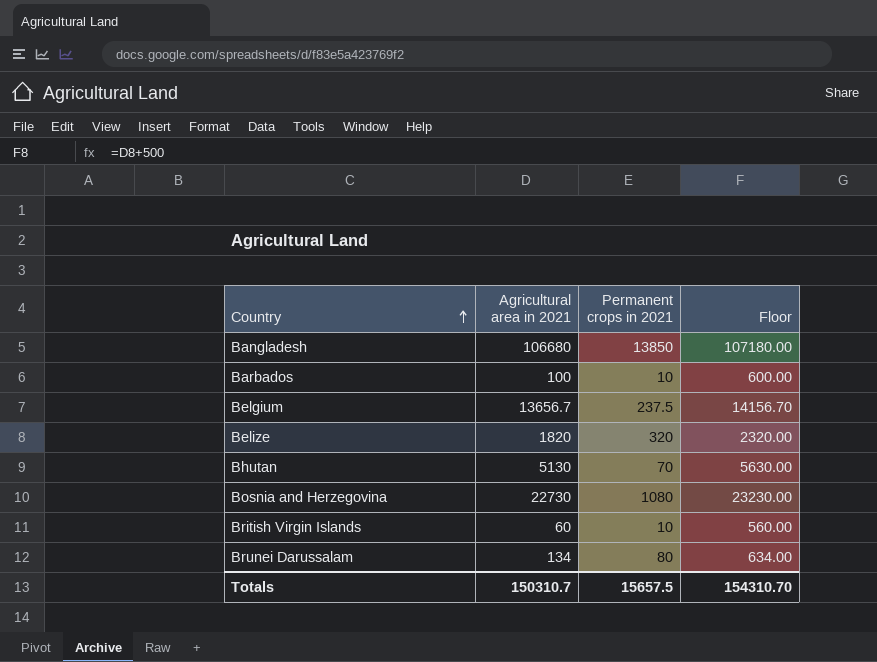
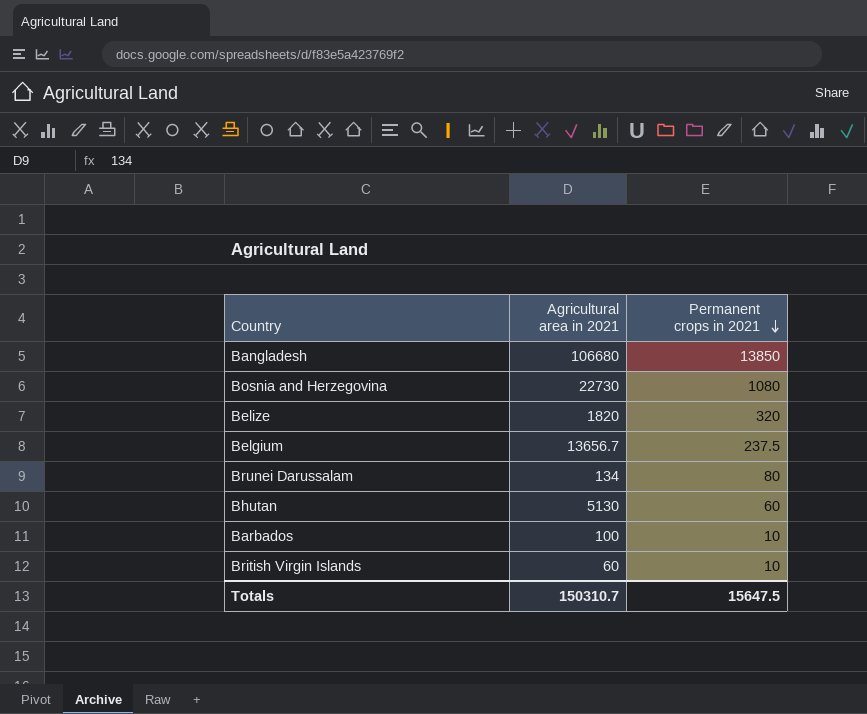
row order: Country ascending -> Permanent crops in 2021 descending
column Floor | formula: [Agricultural area in 2021] + 500 -> none
Bhutan | Permanent crops in 2021: 70 -> 60
Totals | Permanent crops in 2021: 15657.5 -> 15647.5

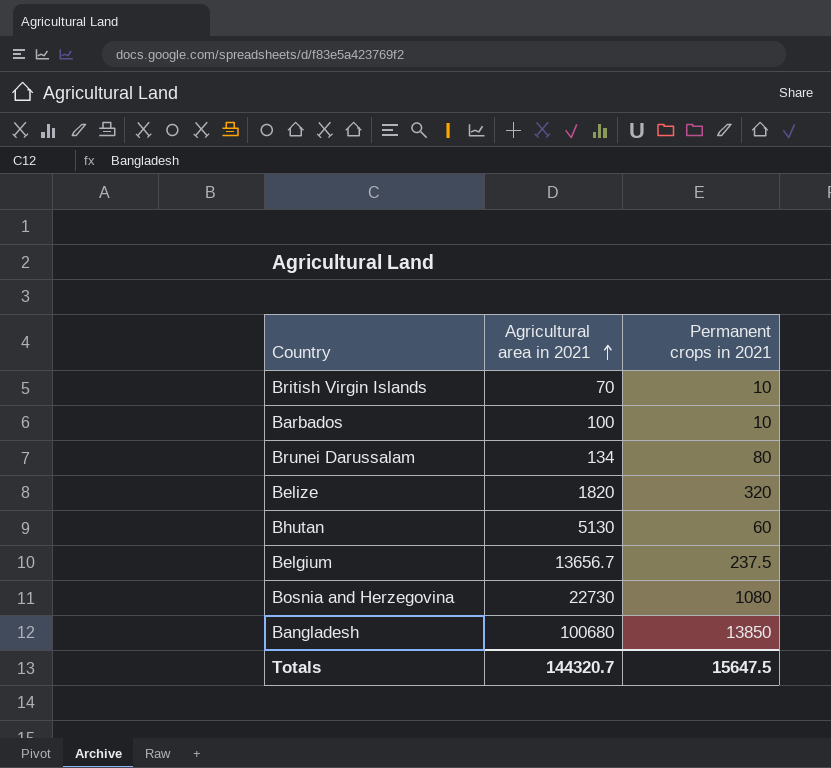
row order: Permanent crops in 2021 descending -> Agricultural area in 2021 ascending
British Virgin Islands | Agricultural area in 2021: 60 -> 70
Bangladesh | Agricultural area in 2021: 106680 -> 100680
Totals | Agricultural area in 2021: 150310.7 -> 144320.7

